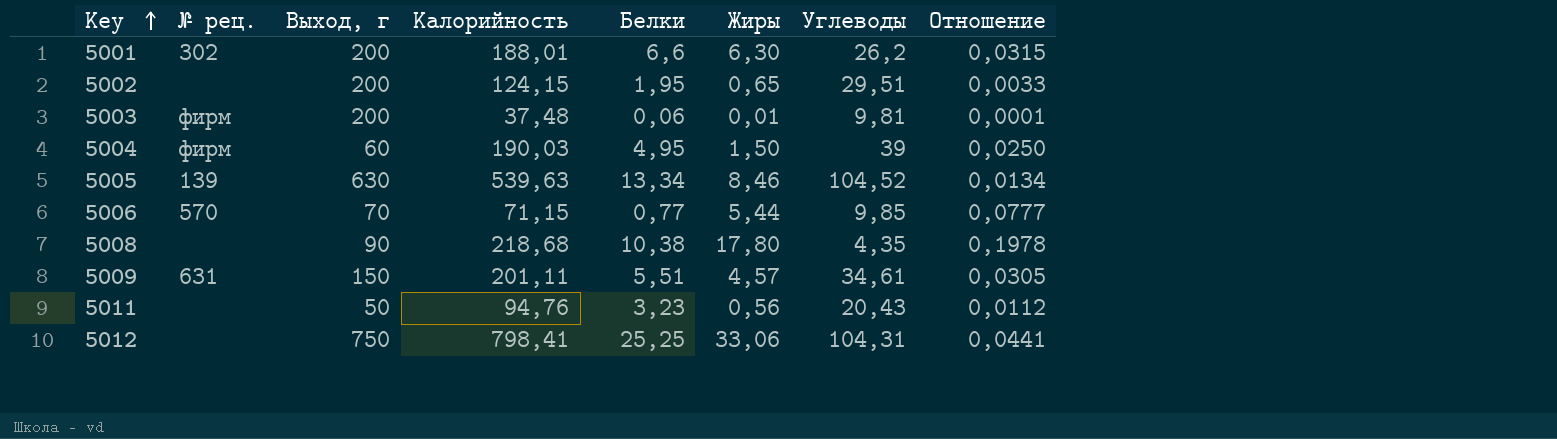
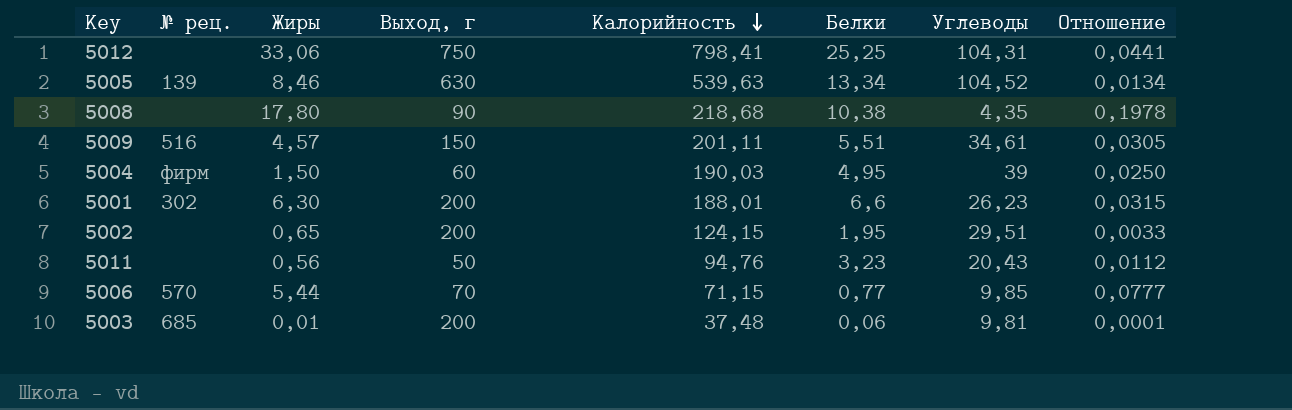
row order: Key ascending -> Калорийность descending
column Жиры | position: 6 -> 3
5009 | № рец.: 631 -> 516
5001 | Углеводы: 26,2 -> 26,23
5003 | № рец.: фирм -> 685

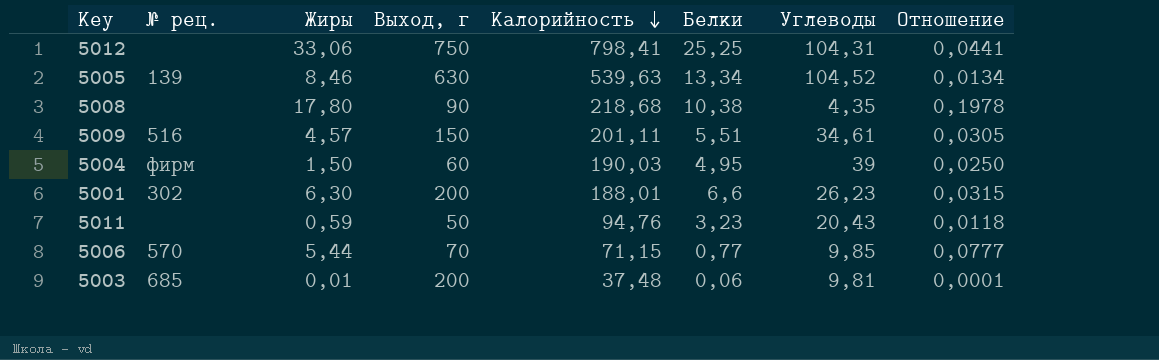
row 5002: none | 0,65 | 200 | 124,15 | 1,95 | 29,51 | 0,0033 -> none
5011 | Жиры: 0,56 -> 0,59
5011 | Отношение: 0,0112 -> 0,0118

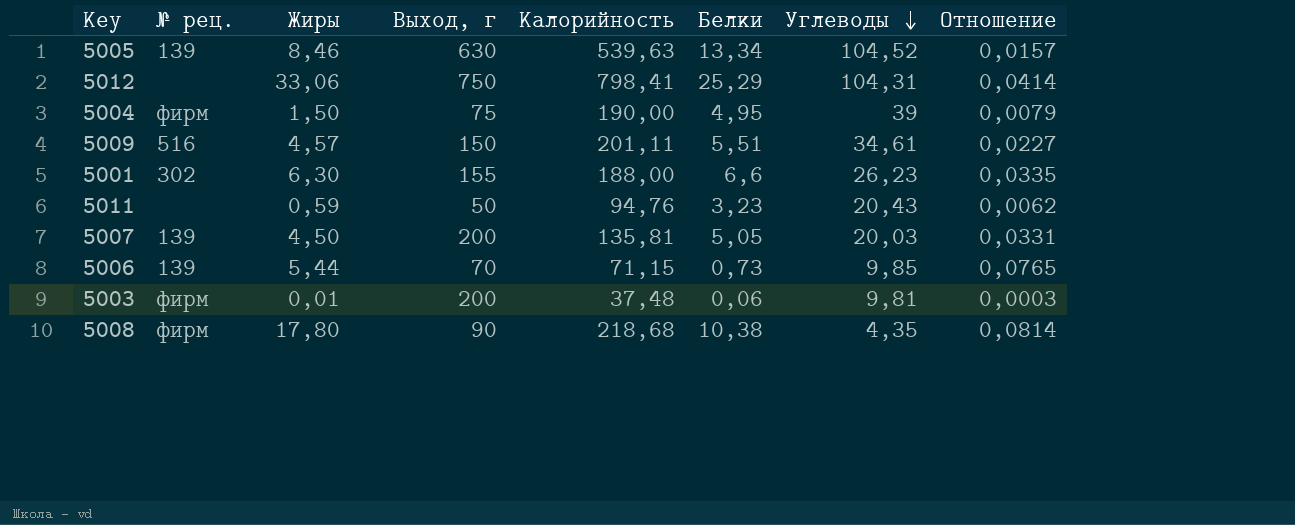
row order: Калорийность descending -> Углеводы descending
column Отношение | formula: [Жиры] / [Выход, г] -> [Жиры] / [Калорийность]
5012 | Белки: 25,25 -> 25,29
5004 | Выход, г: 60 -> 75
5004 | Калорийность: 190,03 -> 190,00
5001 | Выход, г: 200 -> 155
5001 | Калорийность: 188,01 -> 188,00
row 5007: none -> 139 | 4,50 | 200 | 135,81 | 5,05 | 20,03 | 0,0331
5006 | № рец.: 570 -> 139
5006 | Белки: 0,77 -> 0,73
5003 | № рец.: 685 -> фирм
5008 | № рец.: none -> фирм

